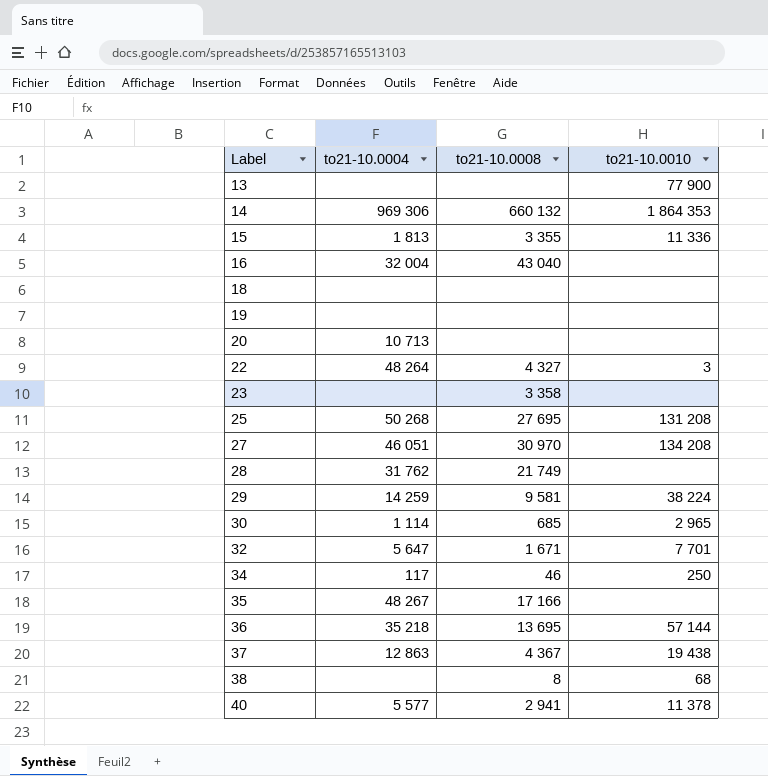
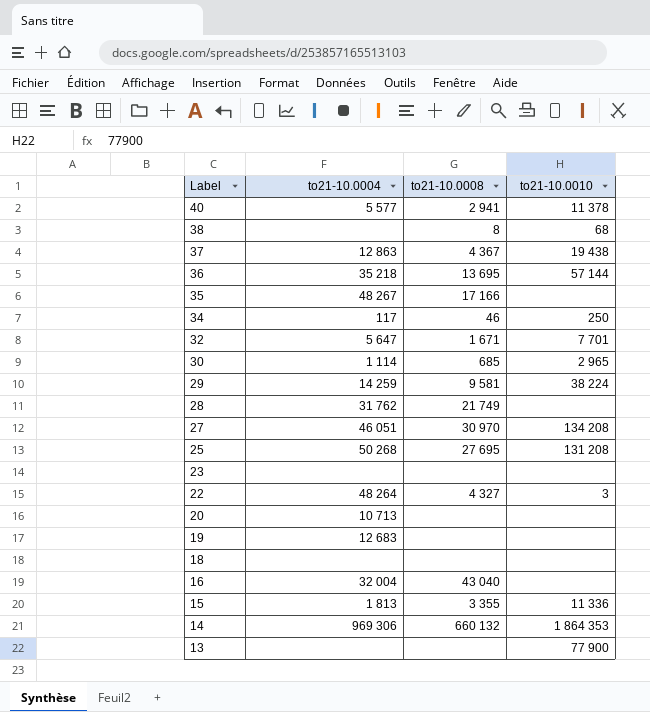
row order: Label ascending -> Label descending
23 | to21-10.0008: 3 358 -> none
19 | to21-10.0004: none -> 12 683

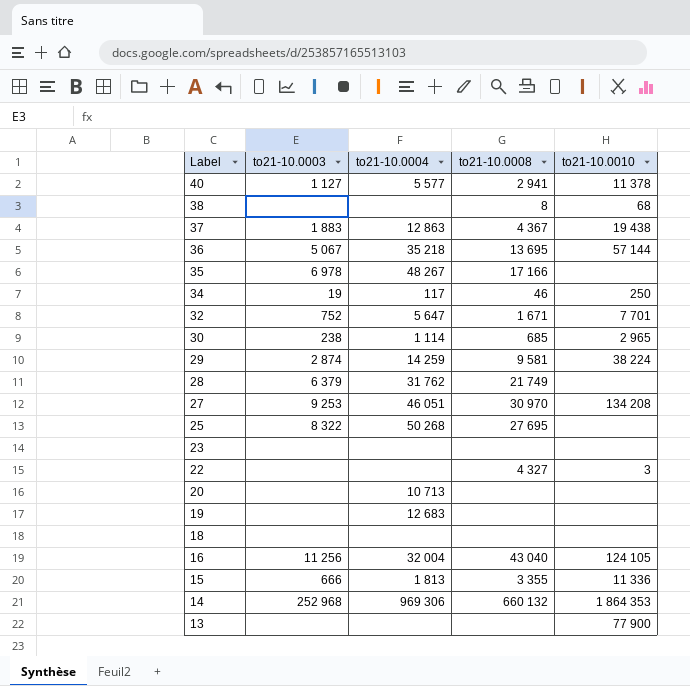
column to21-10.0003 | position: none -> 2
25 | to21-10.0010: 131 208 -> none
22 | to21-10.0004: 48 264 -> none
16 | to21-10.0010: none -> 124 105

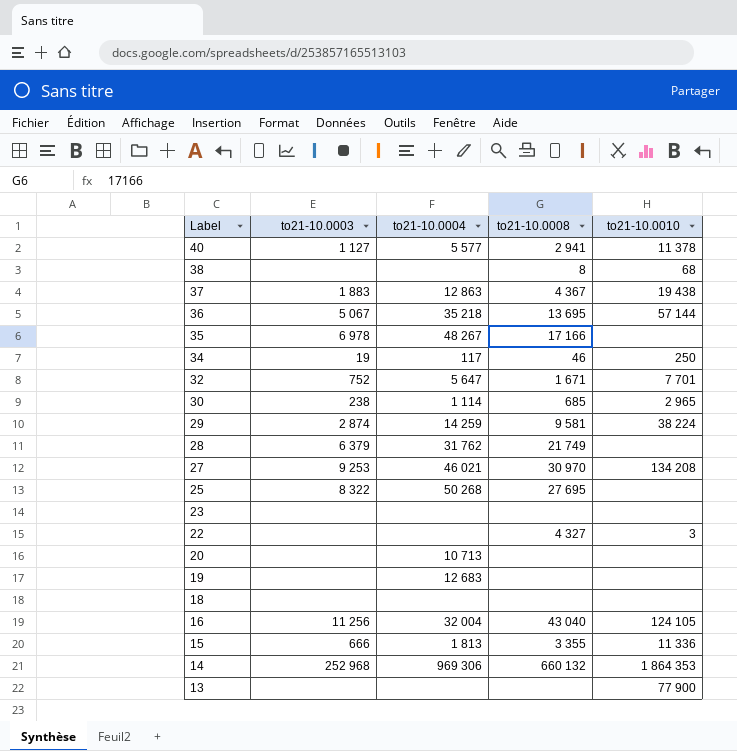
27 | to21-10.0004: 46 051 -> 46 021

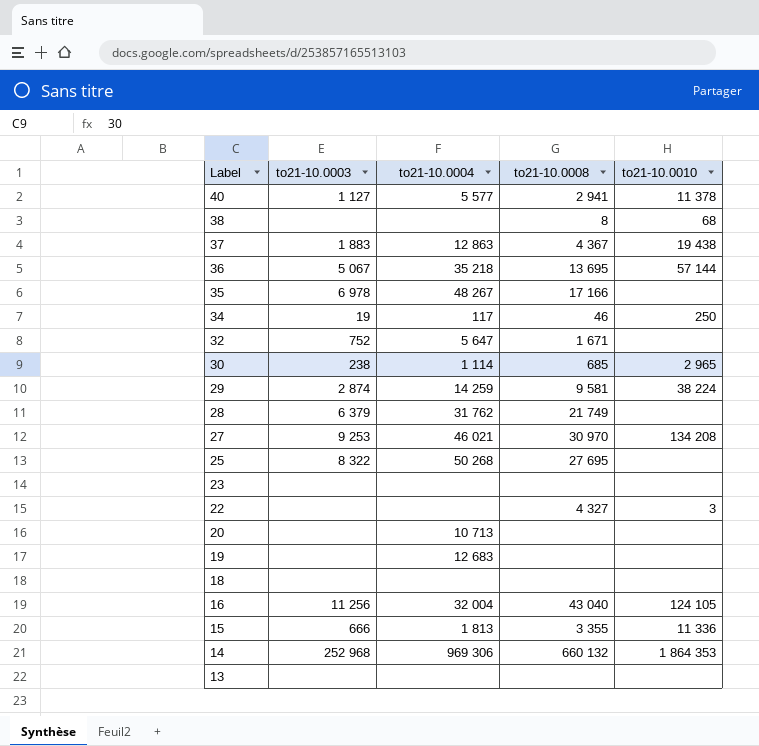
32 | to21-10.0010: 7 701 -> none
13 | to21-10.0010: 77 900 -> none

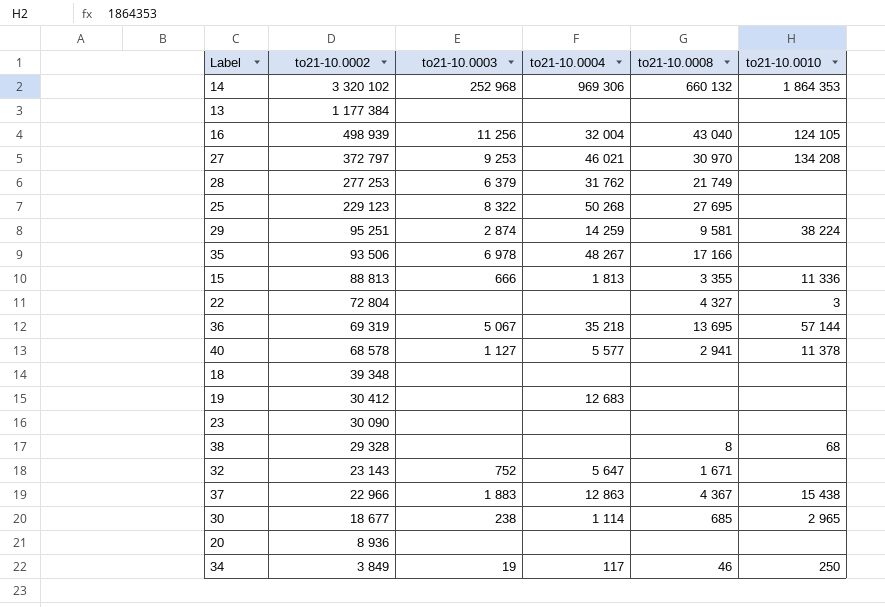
row order: Label descending -> to21-10.0002 descending
column to21-10.0002 | position: none -> 2
37 | to21-10.0010: 19 438 -> 15 438
20 | to21-10.0004: 10 713 -> none

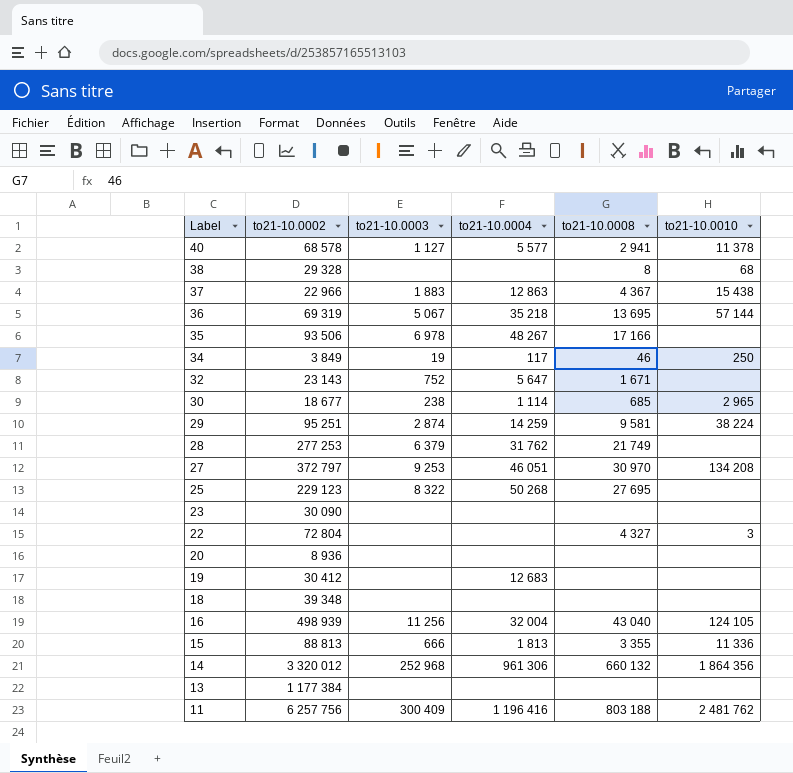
row order: to21-10.0002 descending -> Label descending
27 | to21-10.0004: 46 021 -> 46 051
14 | to21-10.0002: 3 320 102 -> 3 320 012
14 | to21-10.0004: 969 306 -> 961 306
14 | to21-10.0010: 1 864 353 -> 1 864 356
row 11: none -> 6 257 756 | 300 409 | 1 196 416 | 803 188 | 2 481 762

